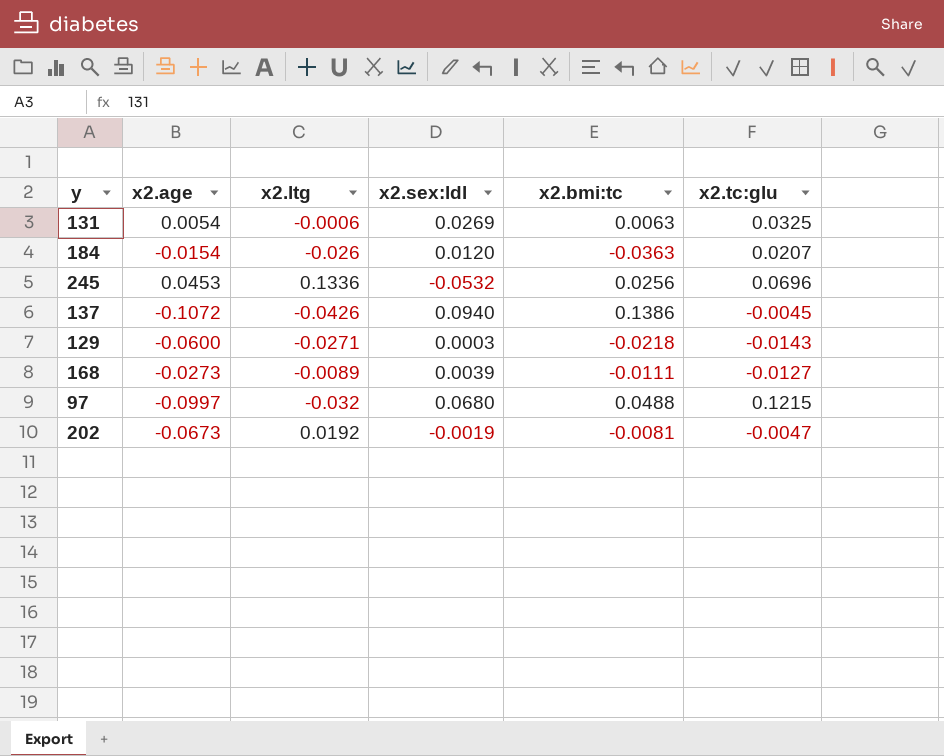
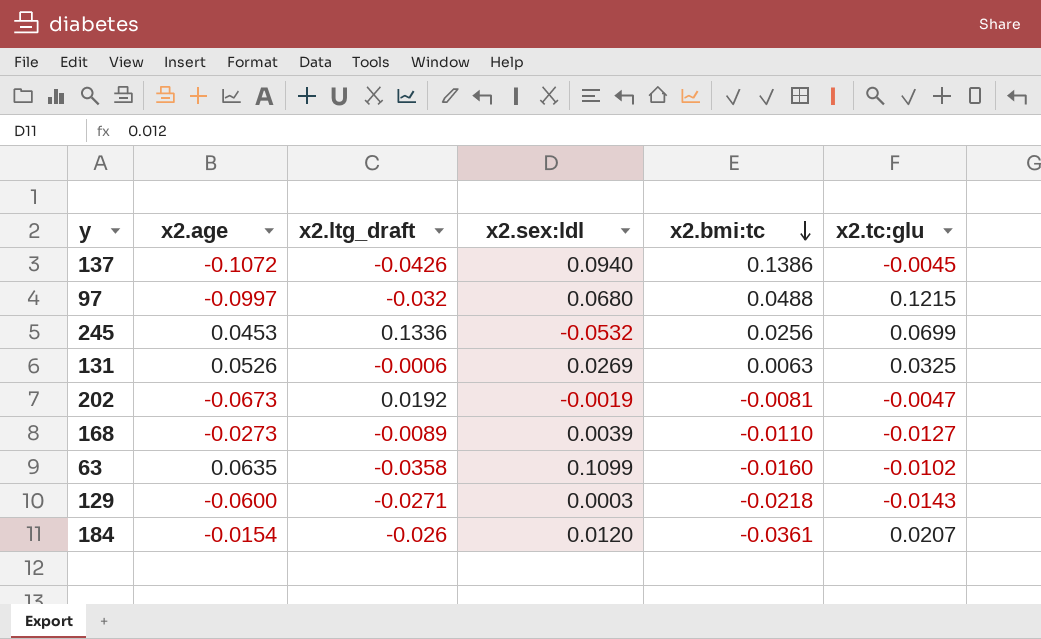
row order: none -> x2.bmi:tc descending
column name: x2.ltg -> x2.ltg_draft
245 | x2.tc:glu: 0.0696 -> 0.0699
131 | x2.age: 0.0054 -> 0.0526
168 | x2.bmi:tc: -0.0111 -> -0.0110
row 63: none -> 0.0635 | -0.0358 | 0.1099 | -0.0160 | -0.0102
184 | x2.bmi:tc: -0.0363 -> -0.0361

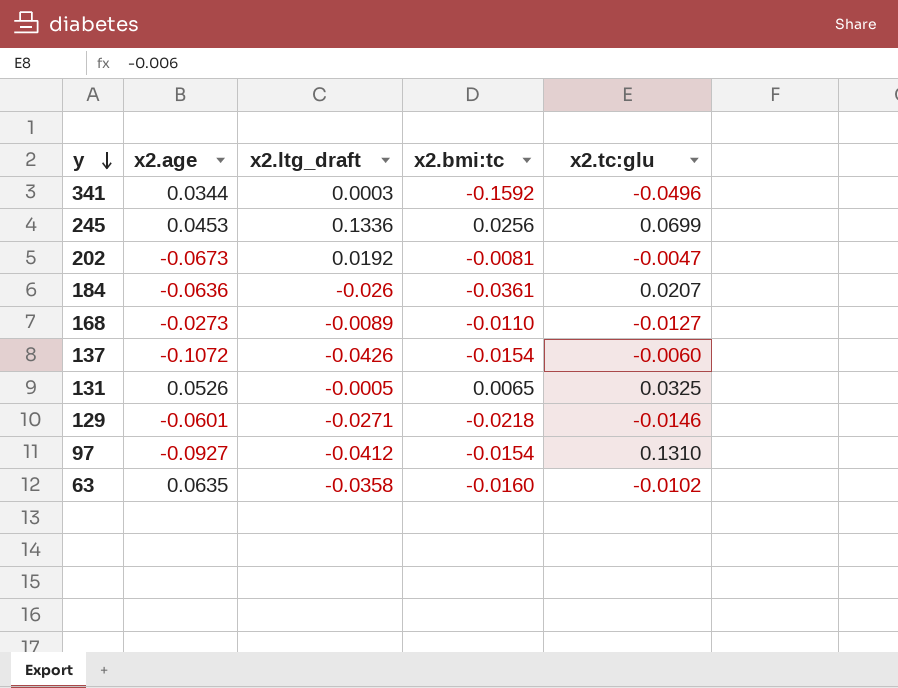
row order: x2.bmi:tc descending -> y descending
column x2.sex:ldl | position: 4 -> none
row 341: none -> 0.0344 | 0.0003 | -0.1592 | -0.0496
184 | x2.age: -0.0154 -> -0.0636
137 | x2.bmi:tc: 0.1386 -> -0.0154
137 | x2.tc:glu: -0.0045 -> -0.0060
131 | x2.ltg_draft: -0.0006 -> -0.0005
131 | x2.bmi:tc: 0.0063 -> 0.0065
129 | x2.age: -0.0600 -> -0.0601
129 | x2.tc:glu: -0.0143 -> -0.0146
97 | x2.age: -0.0997 -> -0.0927
97 | x2.ltg_draft: -0.032 -> -0.0412
97 | x2.bmi:tc: 0.0488 -> -0.0154
97 | x2.tc:glu: 0.1215 -> 0.1310

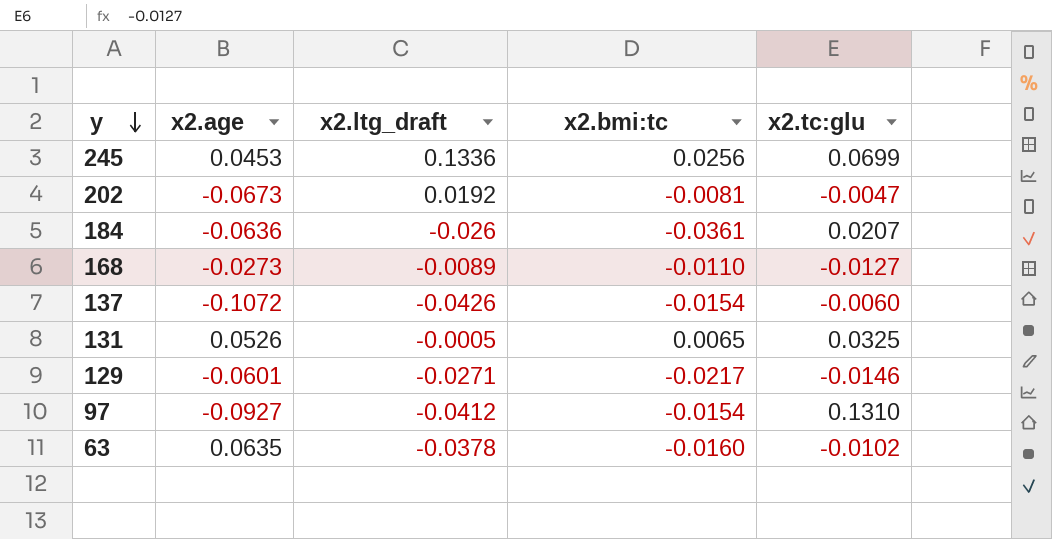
row 341: 0.0344 | 0.0003 | -0.1592 | -0.0496 -> none
129 | x2.bmi:tc: -0.0218 -> -0.0217
63 | x2.ltg_draft: -0.0358 -> -0.0378

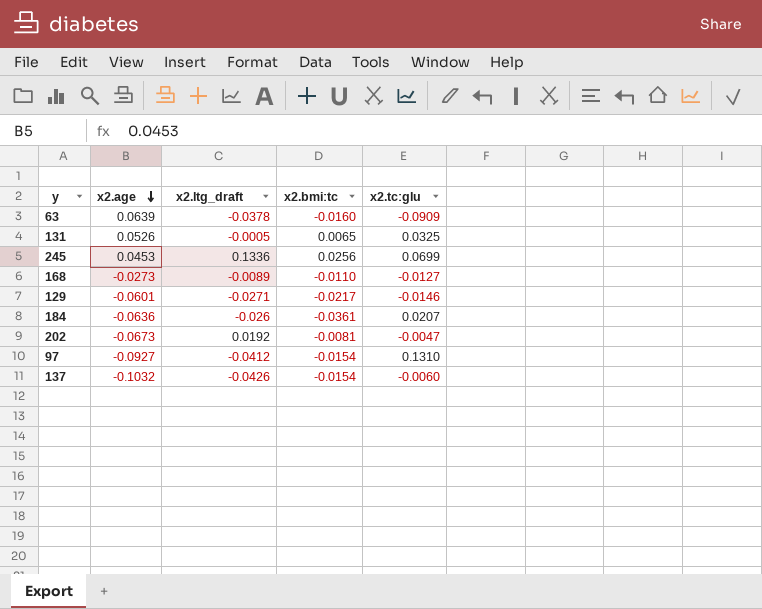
row order: y descending -> x2.age descending
63 | x2.age: 0.0635 -> 0.0639
63 | x2.tc:glu: -0.0102 -> -0.0909
137 | x2.age: -0.1072 -> -0.1032

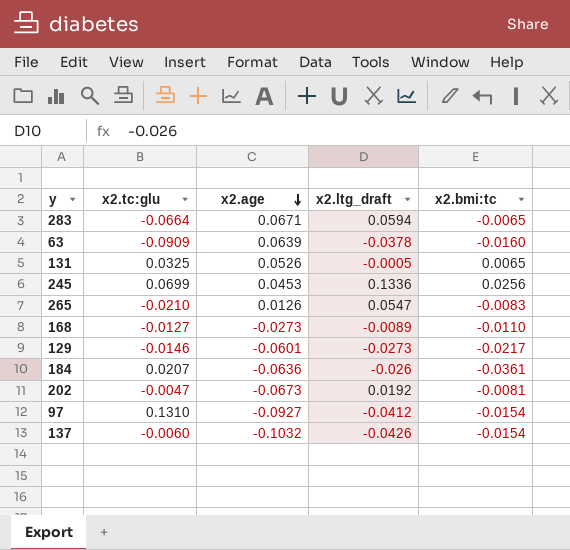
column x2.tc:glu | position: 5 -> 2
row 283: none -> -0.0664 | 0.0671 | 0.0594 | -0.0065
row 265: none -> -0.0210 | 0.0126 | 0.0547 | -0.0083
129 | x2.ltg_draft: -0.0271 -> -0.0273

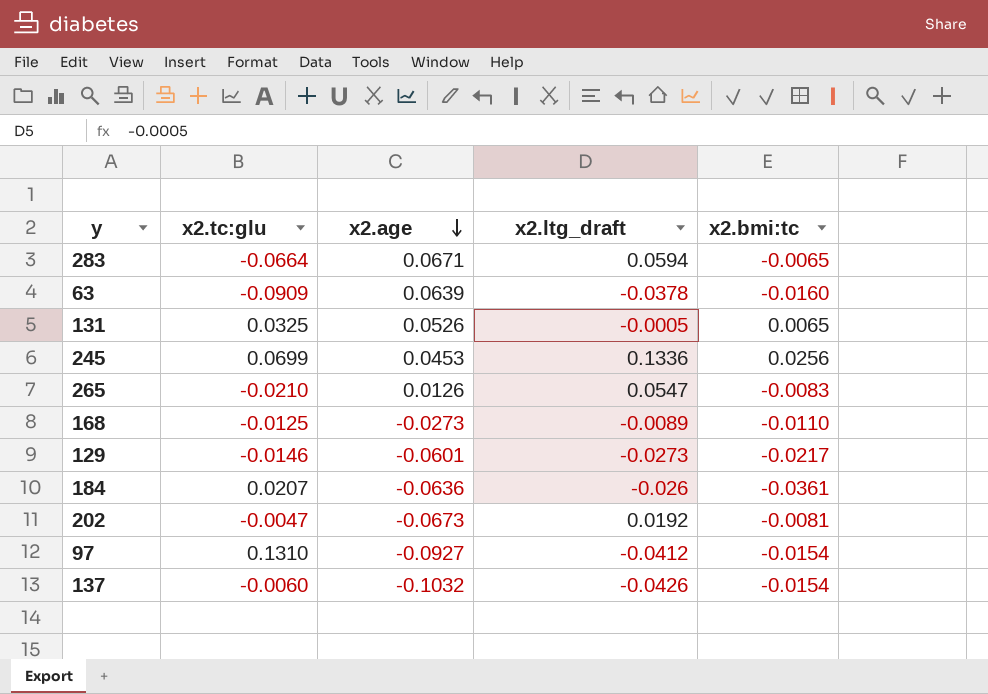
168 | x2.tc:glu: -0.0127 -> -0.0125

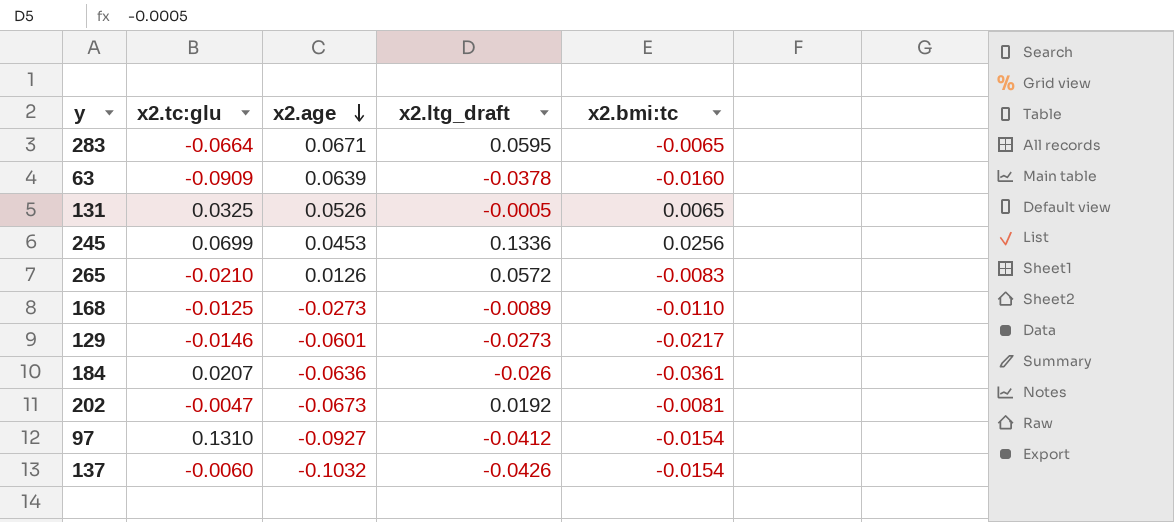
283 | x2.ltg_draft: 0.0594 -> 0.0595
265 | x2.ltg_draft: 0.0547 -> 0.0572

